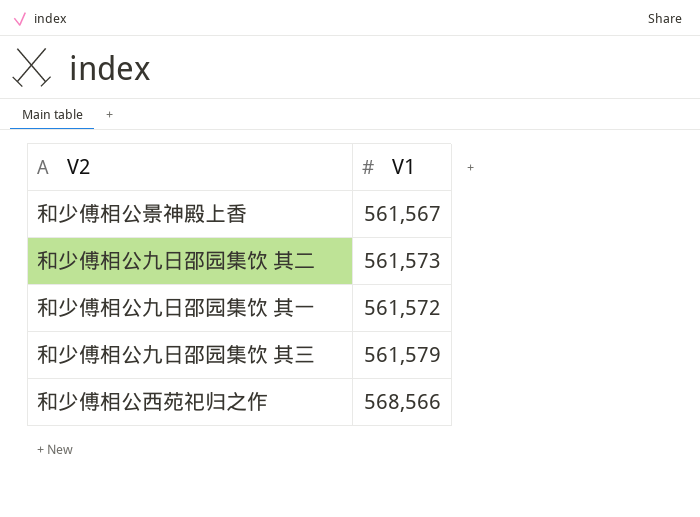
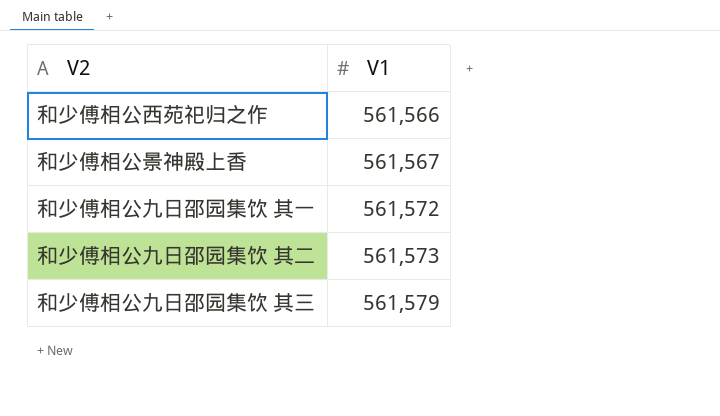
row order: none -> V1 ascending
和少傅相公西苑祀归之作 | V1: 568,566 -> 561,566

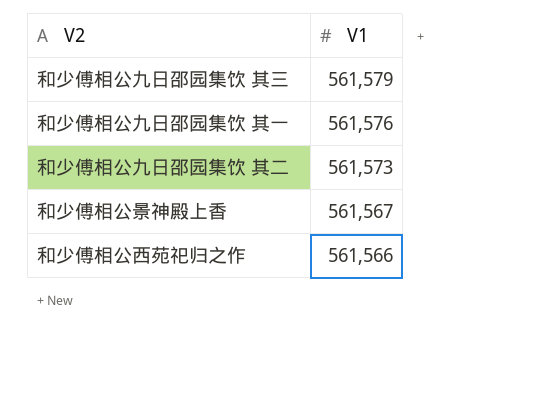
row order: V1 ascending -> V1 descending
和少傅相公九日邵园集饮 其一 | V1: 561,572 -> 561,576

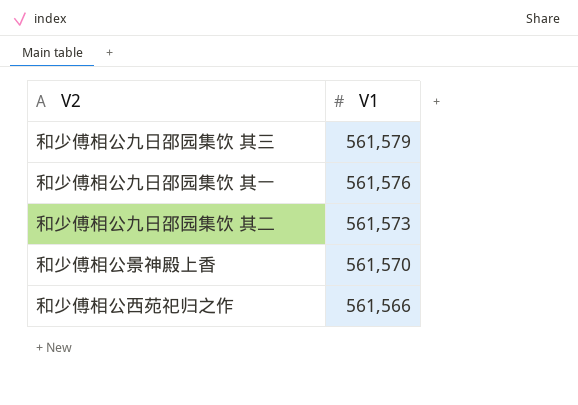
和少傅相公景神殿上香 | V1: 561,567 -> 561,570

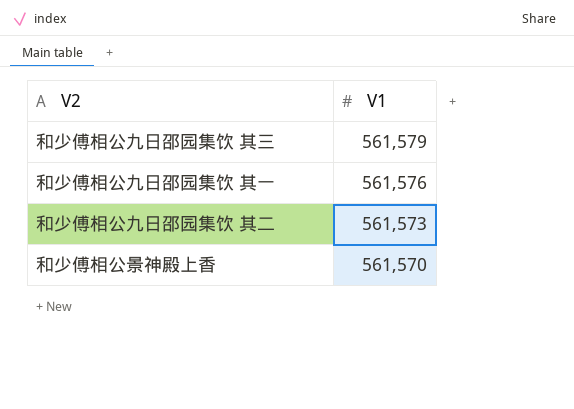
row 和少傅相公西苑祀归之作: 561,566 -> none

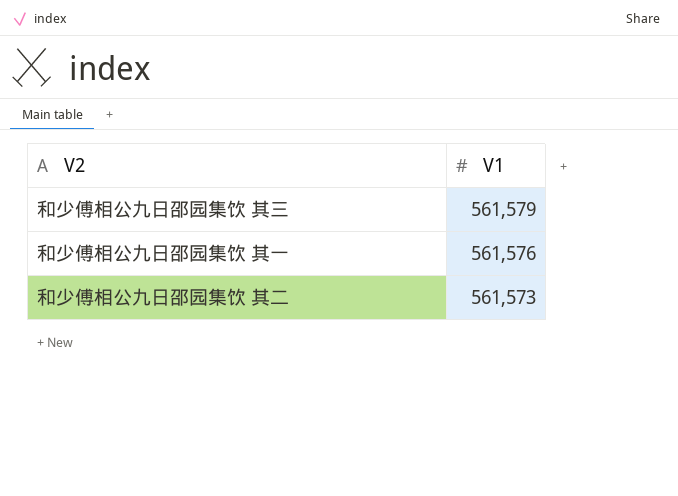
row 和少傅相公景神殿上香: 561,570 -> none

